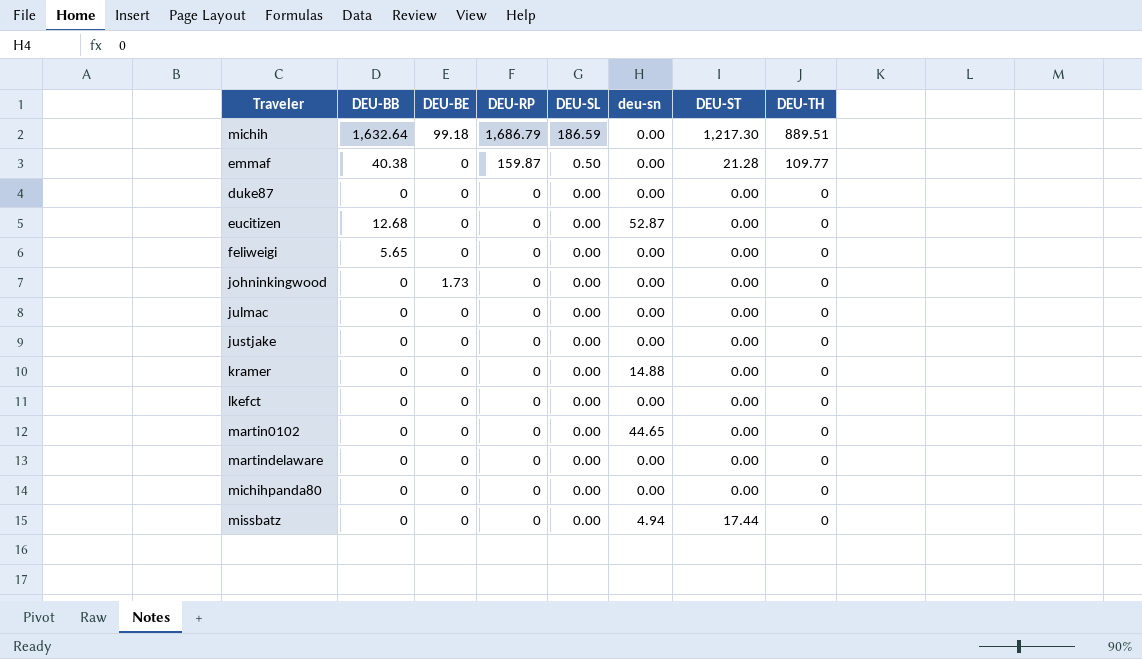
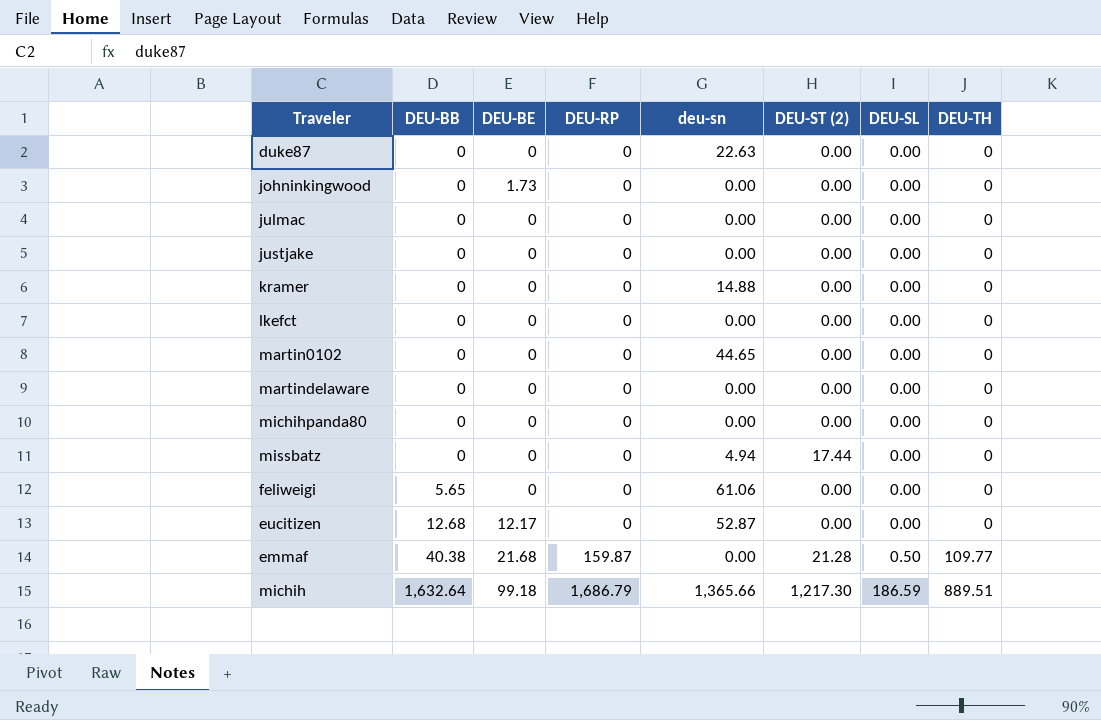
row order: DEU-RP descending -> DEU-BB ascending
column name: DEU-ST -> DEU-ST (2)
column DEU-SL | position: 5 -> 7
duke87 | deu-sn: 0.00 -> 22.63
feliweigi | deu-sn: 0.00 -> 61.06
eucitizen | DEU-BE: 0 -> 12.17
emmaf | DEU-BE: 0 -> 21.68
michih | deu-sn: 0.00 -> 1,365.66

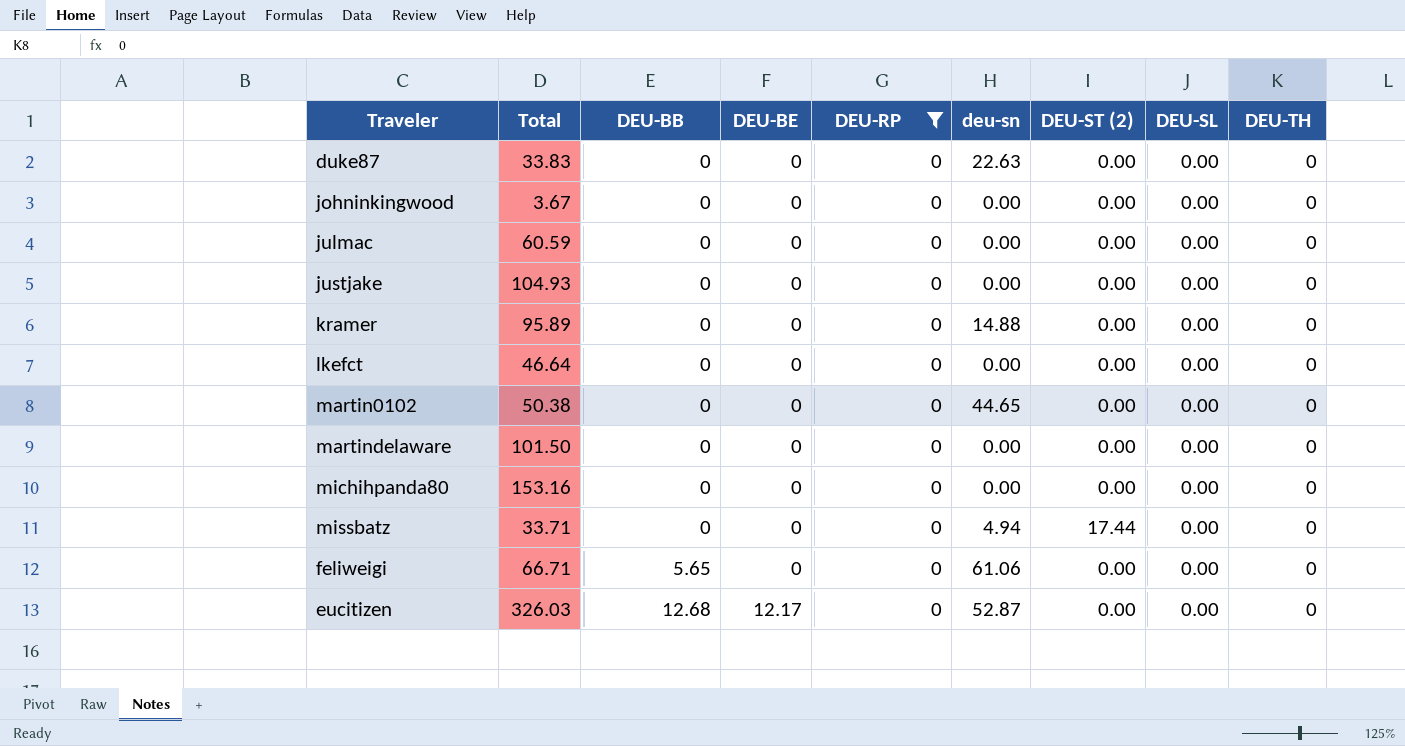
filter: none -> DEU-RP = 0
column Total | position: none -> 2
johninkingwood | DEU-BE: 1.73 -> 0

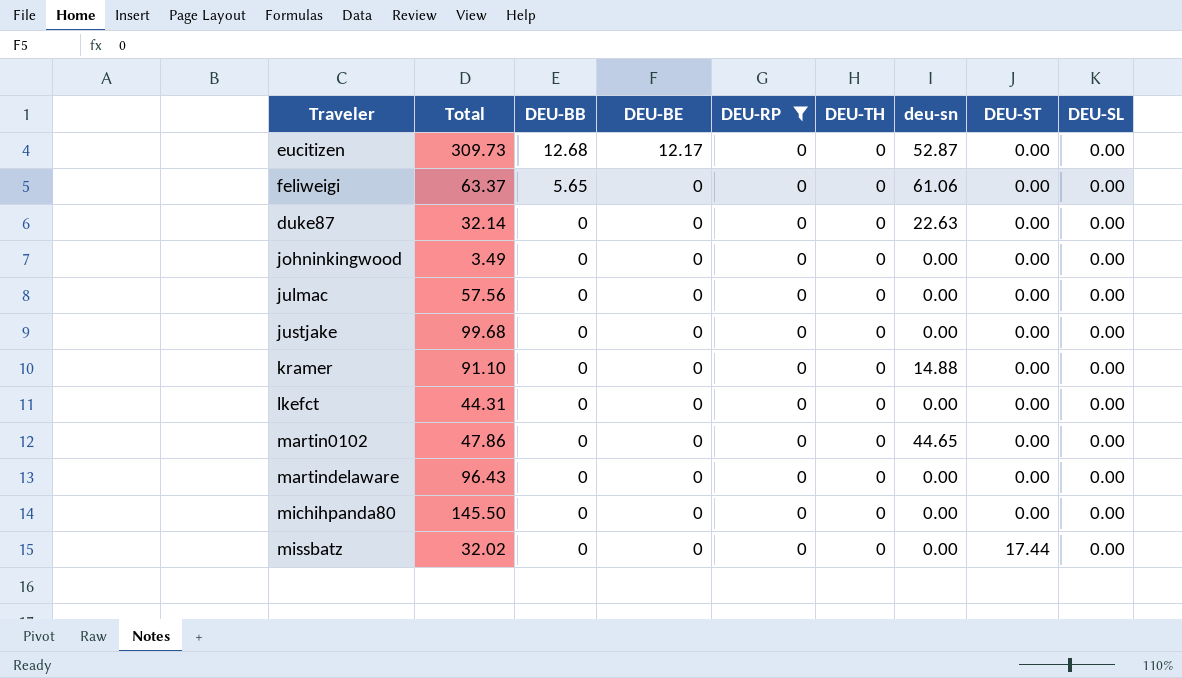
row order: DEU-BB ascending -> DEU-BB descending
column DEU-TH | position: 9 -> 6
column name: DEU-ST (2) -> DEU-ST
eucitizen | Total: 326.03 -> 309.73
feliweigi | Total: 66.71 -> 63.37
duke87 | Total: 33.83 -> 32.14
johninkingwood | Total: 3.67 -> 3.49
julmac | Total: 60.59 -> 57.56
justjake | Total: 104.93 -> 99.68
kramer | Total: 95.89 -> 91.10
lkefct | Total: 46.64 -> 44.31
martin0102 | Total: 50.38 -> 47.86
martindelaware | Total: 101.50 -> 96.43
michihpanda80 | Total: 153.16 -> 145.50
missbatz | Total: 33.71 -> 32.02
missbatz | deu-sn: 4.94 -> 0.00

